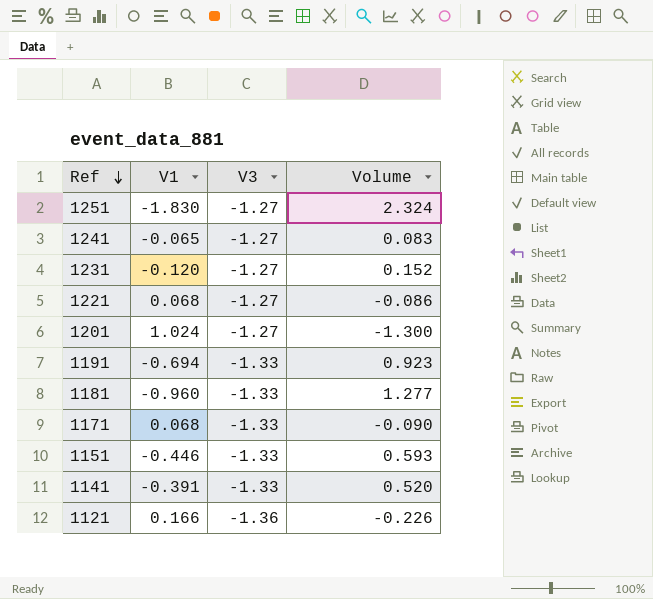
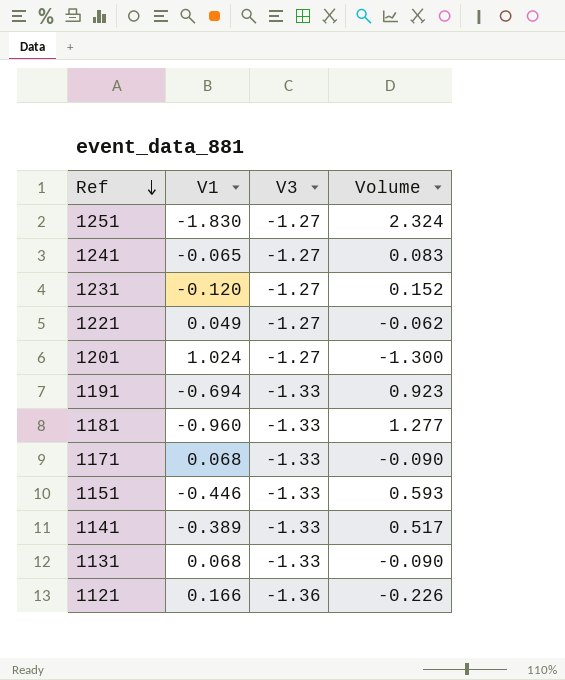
1221 | V1: 0.068 -> 0.049
1221 | Volume: -0.086 -> -0.062
1141 | V1: -0.391 -> -0.389
1141 | Volume: 0.520 -> 0.517
row 1131: none -> 0.068 | -1.33 | -0.090

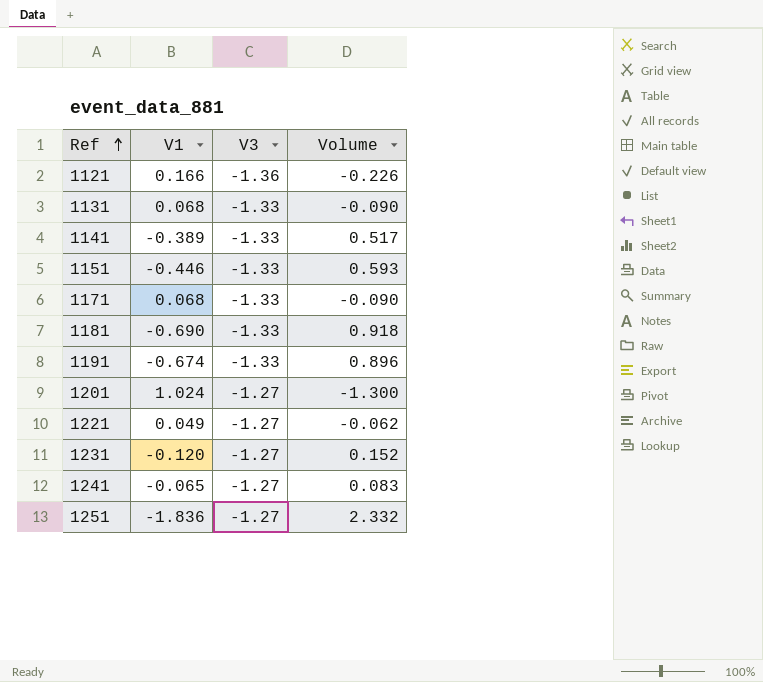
row order: Ref descending -> Ref ascending
1181 | V1: -0.960 -> -0.690
1181 | Volume: 1.277 -> 0.918
1191 | V1: -0.694 -> -0.674
1191 | Volume: 0.923 -> 0.896
1251 | V1: -1.830 -> -1.836
1251 | Volume: 2.324 -> 2.332

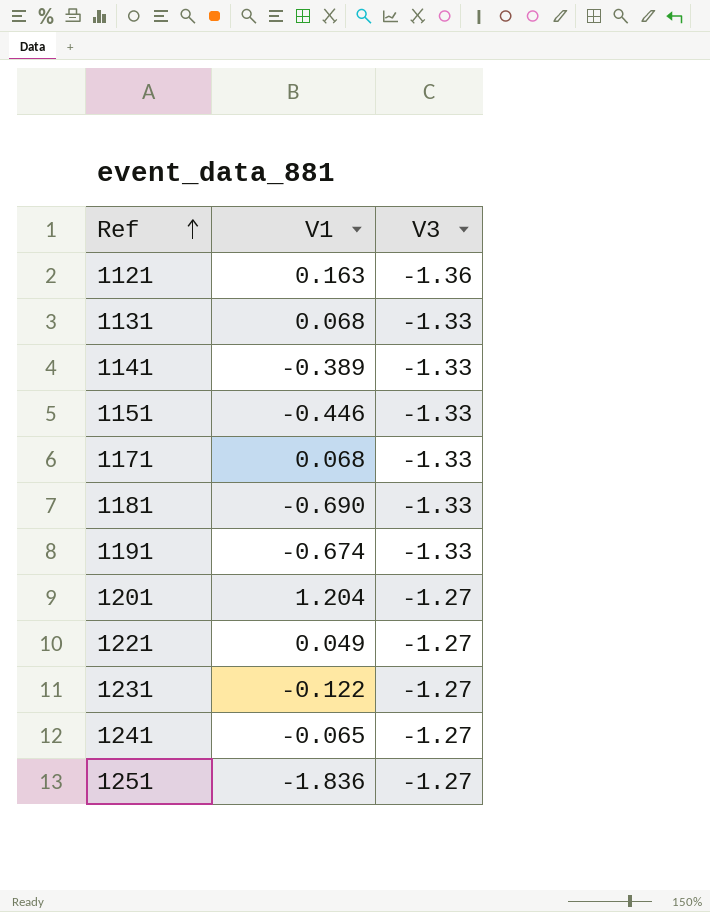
column Volume | formula: [V1] * [V3] -> none
1121 | V1: 0.166 -> 0.163
1201 | V1: 1.024 -> 1.204
1231 | V1: -0.120 -> -0.122

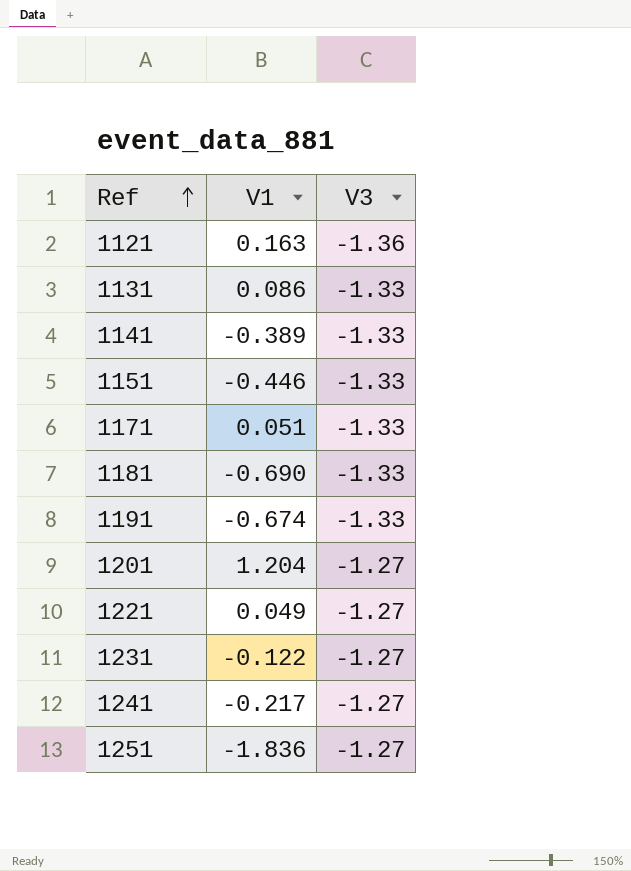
1131 | V1: 0.068 -> 0.086
1171 | V1: 0.068 -> 0.051
1241 | V1: -0.065 -> -0.217

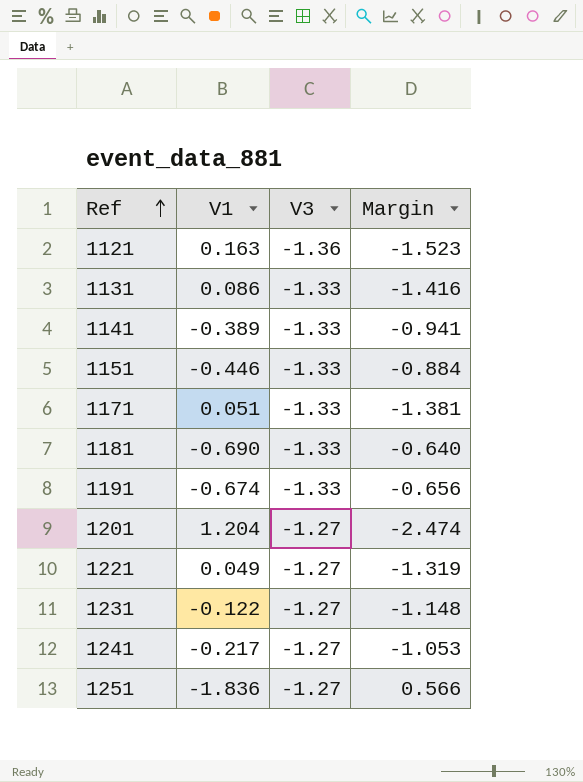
column Margin | formula: none -> [V3] - [V1]

